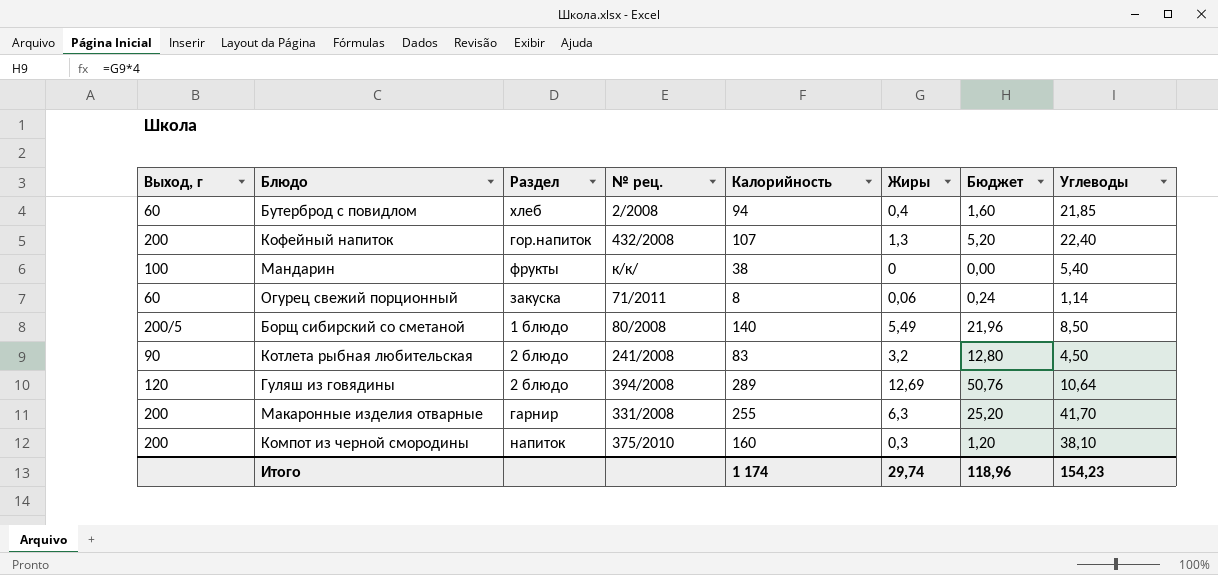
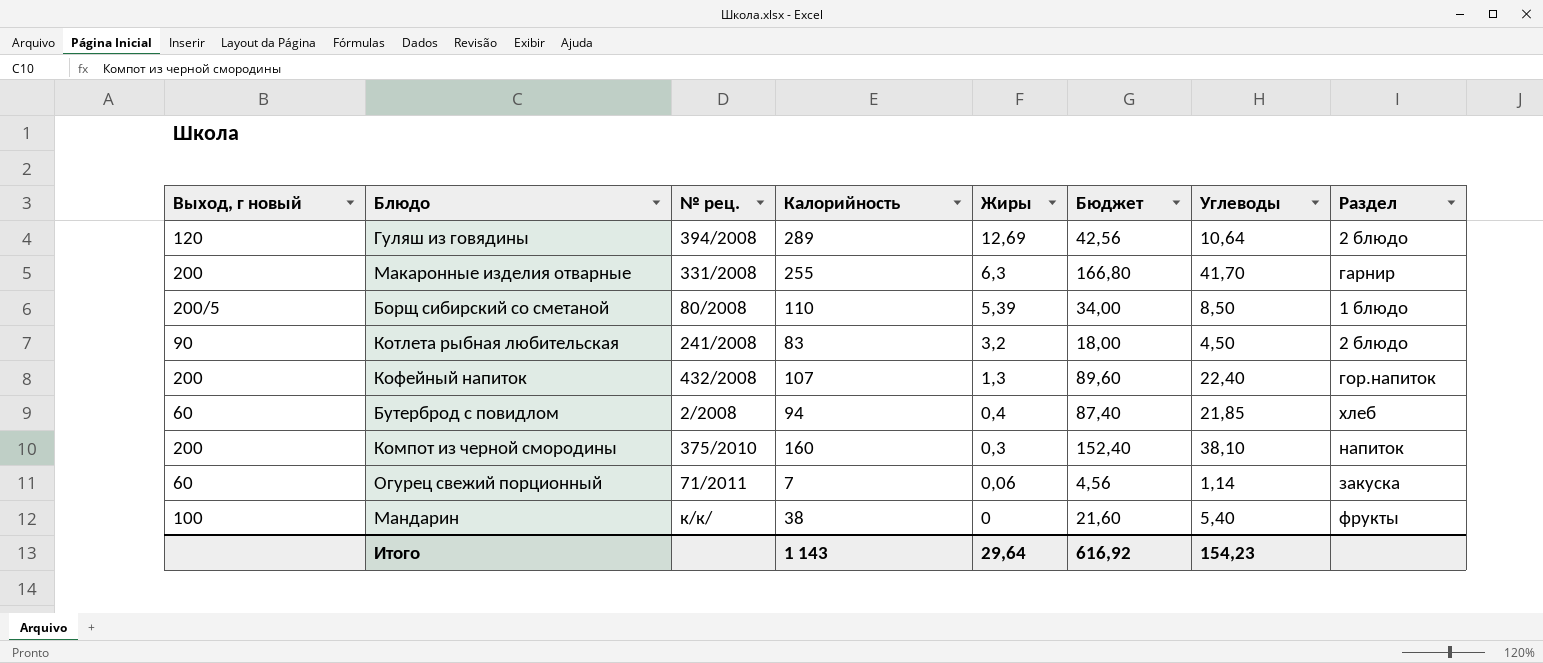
row order: none -> Жиры descending
column name: Выход, г -> Выход, г новый
column Бюджет | formula: [Жиры] * 4 -> [Углеводы] * 4
column Раздел | position: 3 -> 8
Борщ сибирский со сметаной | Калорийность: 140 -> 110
Борщ сибирский со сметаной | Жиры: 5,49 -> 5,39
Огурец свежий порционный | Калорийность: 8 -> 7
Итого | Калорийность: 1 174 -> 1 143
Итого | Жиры: 29,74 -> 29,64
Итого | Бюджет: 118,96 -> 616,92

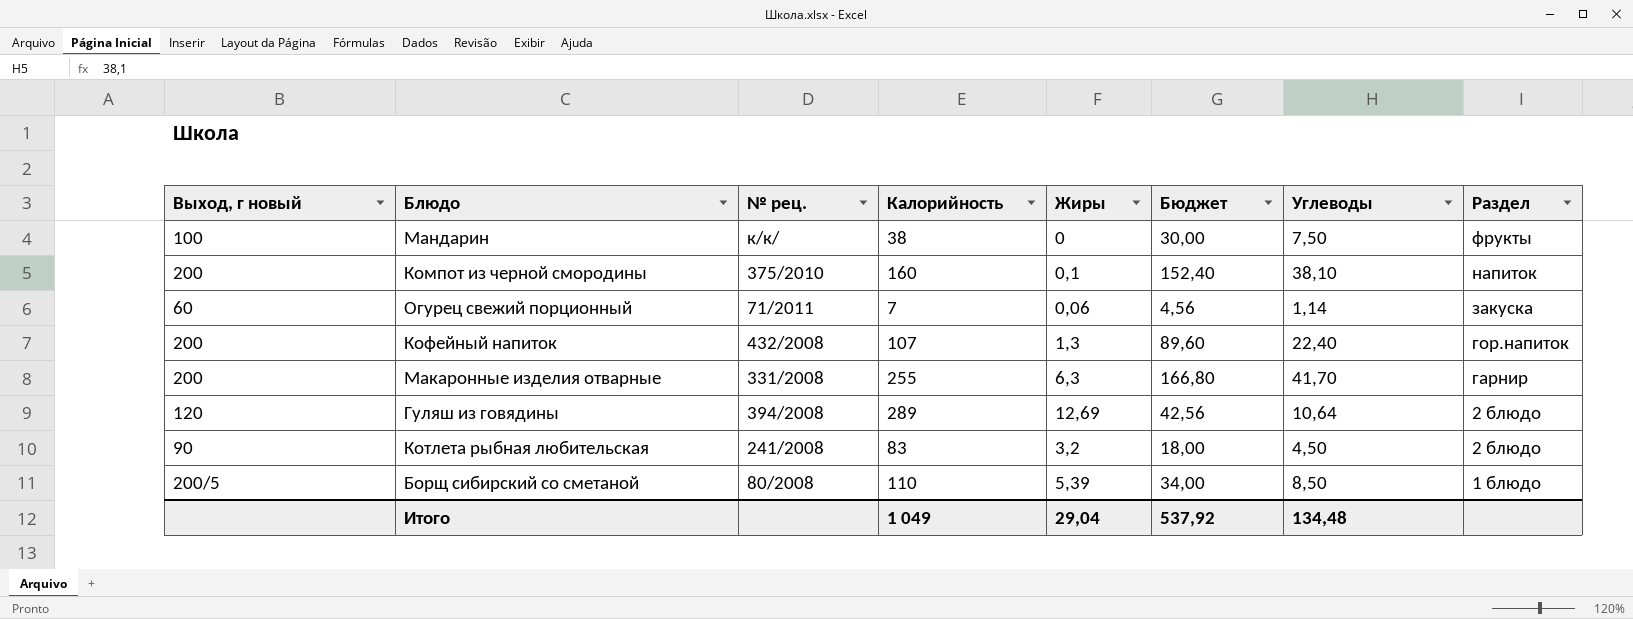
row order: Жиры descending -> Раздел descending
row Бутерброд с повидлом: 60 | 2/2008 | 94 | 0,4 | 87,40 | 21,85 | хлеб -> none
Мандарин | Бюджет: 21,60 -> 30,00
Мандарин | Углеводы: 5,40 -> 7,50
Компот из черной смородины | Жиры: 0,3 -> 0,1
Итого | Калорийность: 1 143 -> 1 049
Итого | Жиры: 29,64 -> 29,04
Итого | Бюджет: 616,92 -> 537,92
Итого | Углеводы: 154,23 -> 134,48

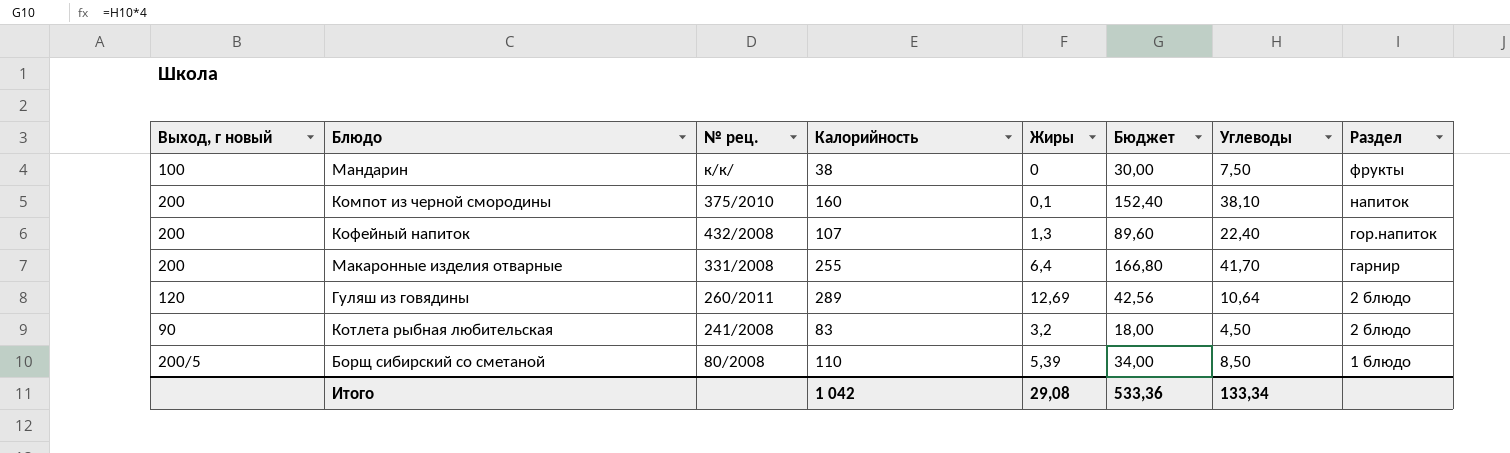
row Огурец свежий порционный: 60 | 71/2011 | 7 | 0,06 | 4,56 | 1,14 | закуска -> none
Макаронные изделия отварные | Жиры: 6,3 -> 6,4
Гуляш из говядины | № рец.: 394/2008 -> 260/2011
Итого | Калорийность: 1 049 -> 1 042
Итого | Жиры: 29,04 -> 29,08
Итого | Бюджет: 537,92 -> 533,36
Итого | Углеводы: 134,48 -> 133,34

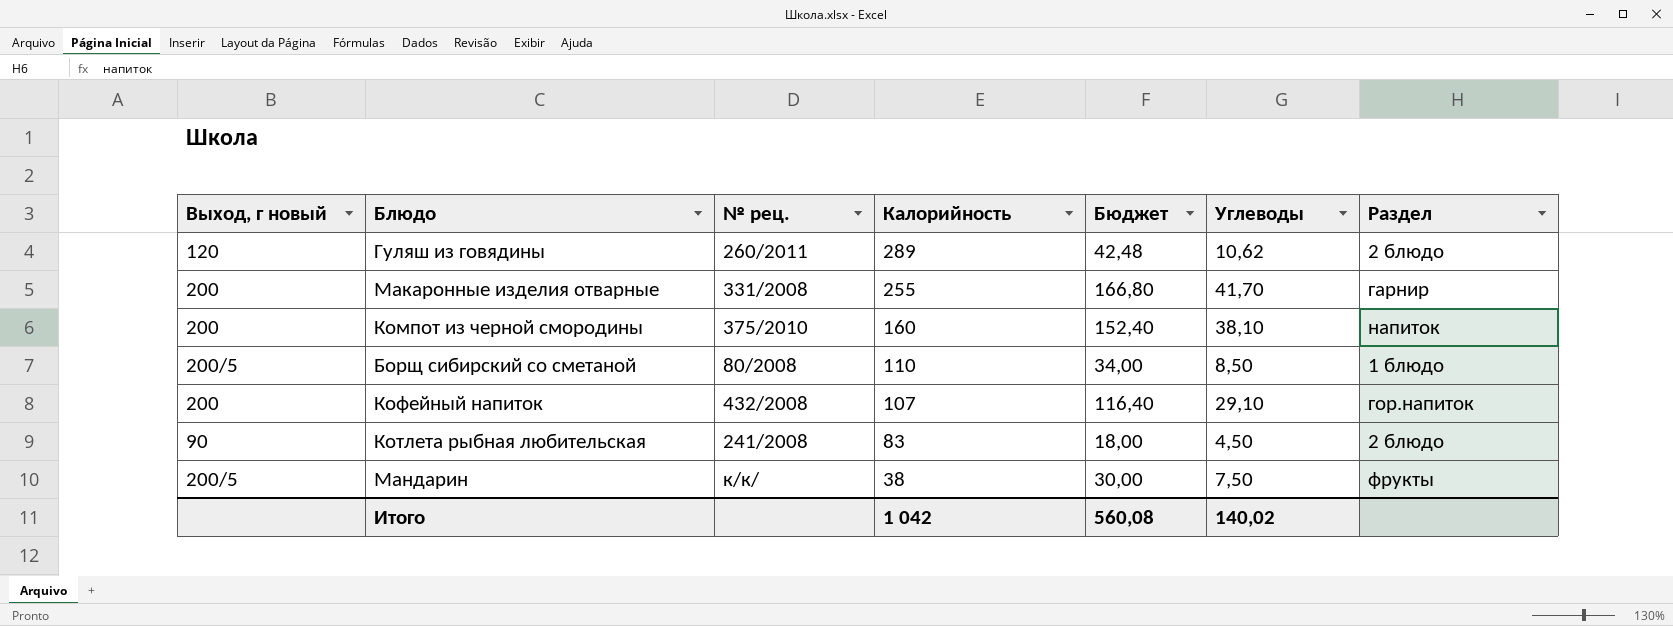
row order: Раздел descending -> Калорийность descending
column Жиры | position: 5 -> none
Гуляш из говядины | Бюджет: 42,56 -> 42,48
Гуляш из говядины | Углеводы: 10,64 -> 10,62
Кофейный напиток | Бюджет: 89,60 -> 116,40
Кофейный напиток | Углеводы: 22,40 -> 29,10
Мандарин | Выход, г новый: 100 -> 200/5
Итого | Бюджет: 533,36 -> 560,08
Итого | Углеводы: 133,34 -> 140,02

